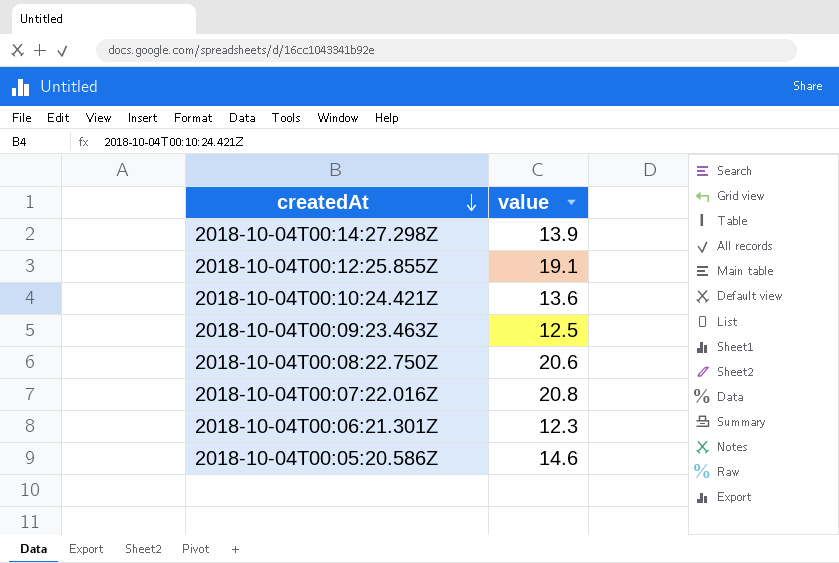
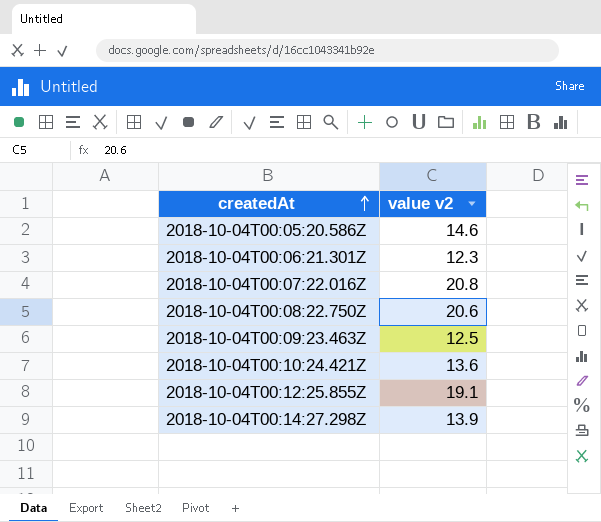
row order: createdAt descending -> createdAt ascending
column name: value -> value v2

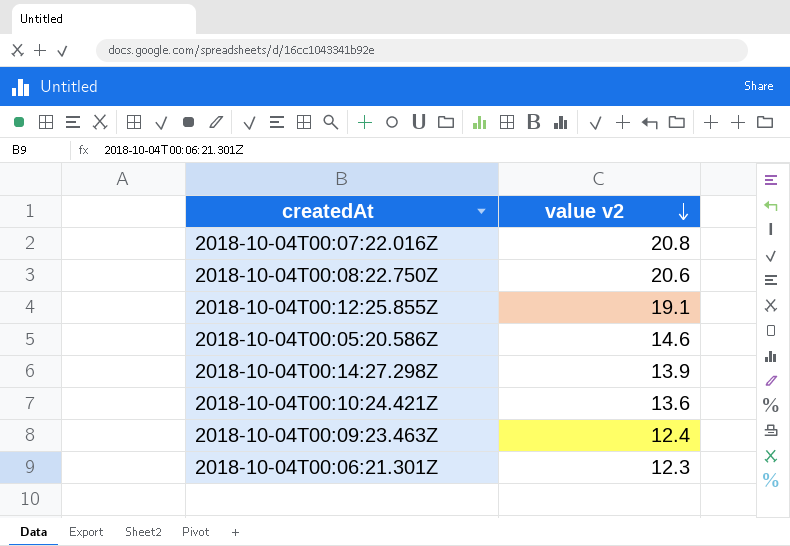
row order: createdAt ascending -> value v2 descending
2018-10-04T00:09:23.463Z | value v2: 12.5 -> 12.4

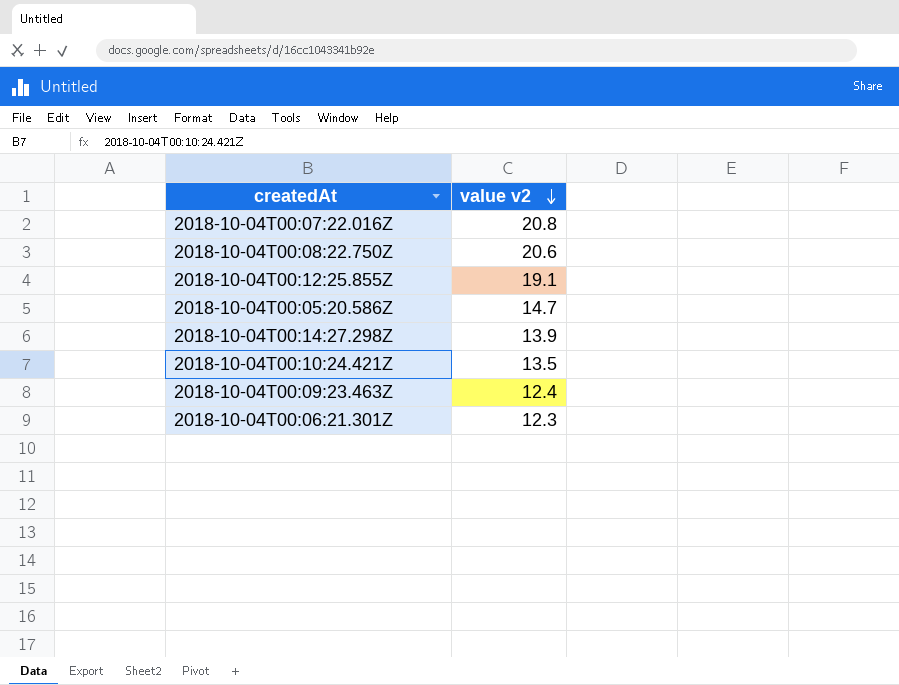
2018-10-04T00:05:20.586Z | value v2: 14.6 -> 14.7
2018-10-04T00:10:24.421Z | value v2: 13.6 -> 13.5

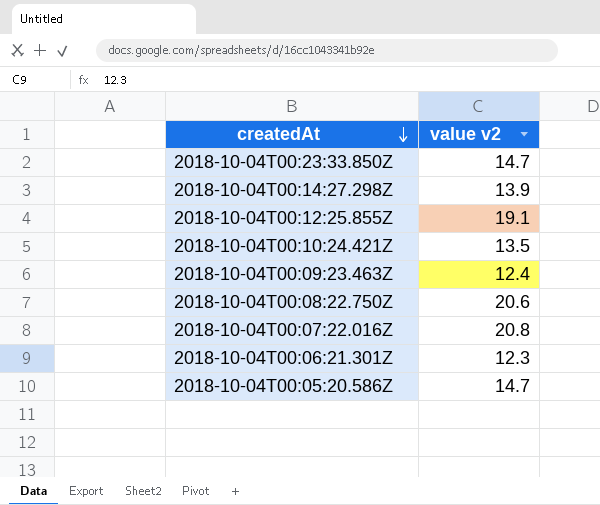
row order: value v2 descending -> createdAt descending
row 2018-10-04T00:23:33.850Z: none -> 14.7

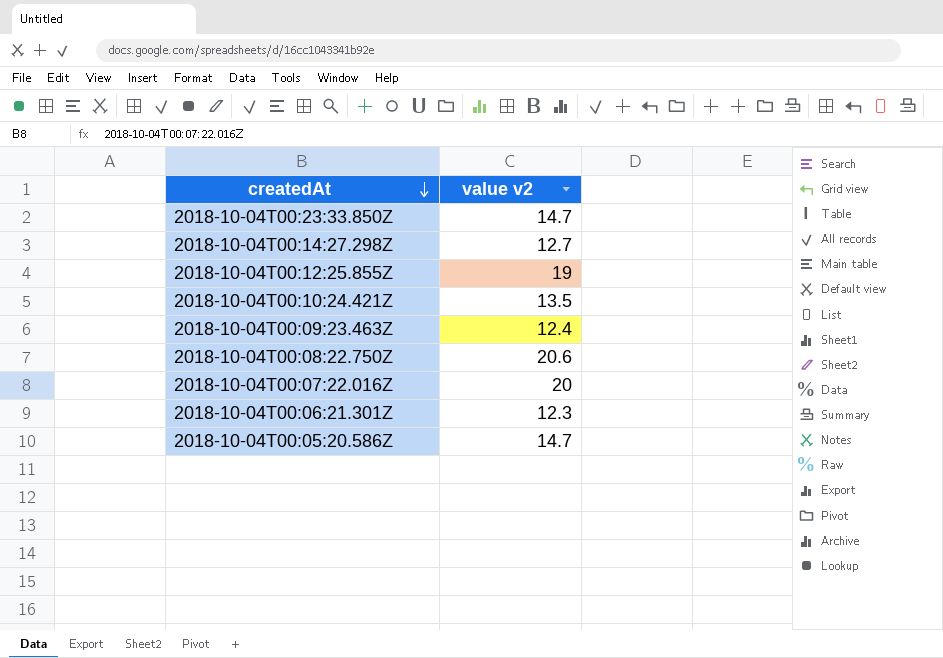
2018-10-04T00:14:27.298Z | value v2: 13.9 -> 12.7
2018-10-04T00:12:25.855Z | value v2: 19.1 -> 19
2018-10-04T00:07:22.016Z | value v2: 20.8 -> 20

